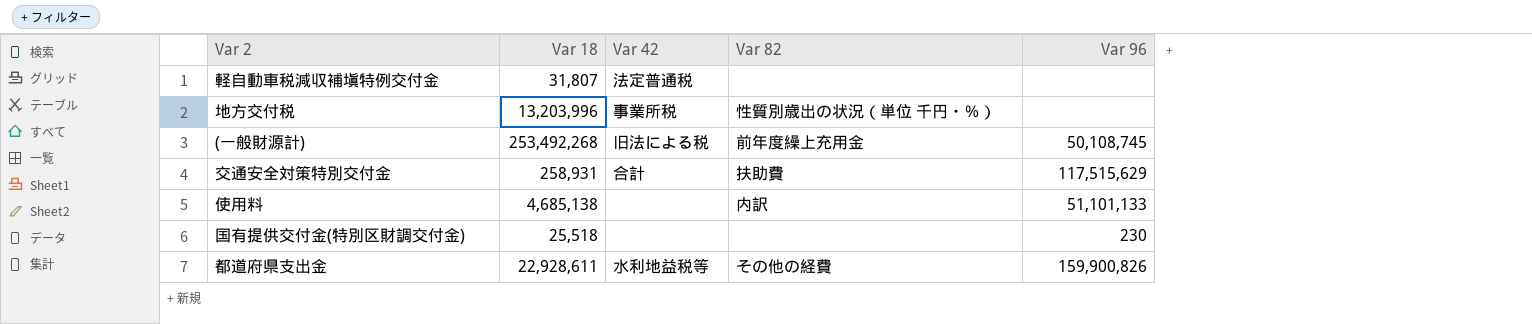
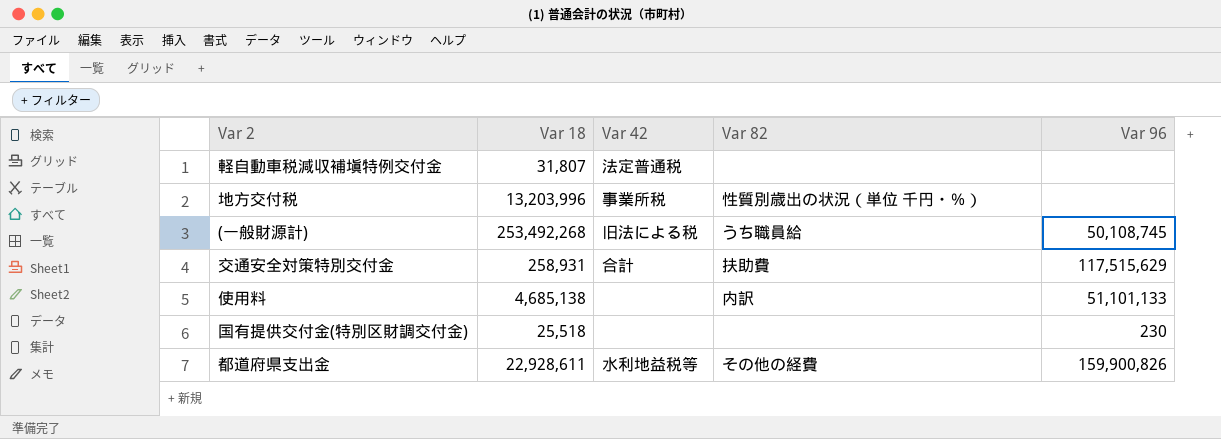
(一般財源計) | Var 82: 前年度繰上充用金 -> うち職員給

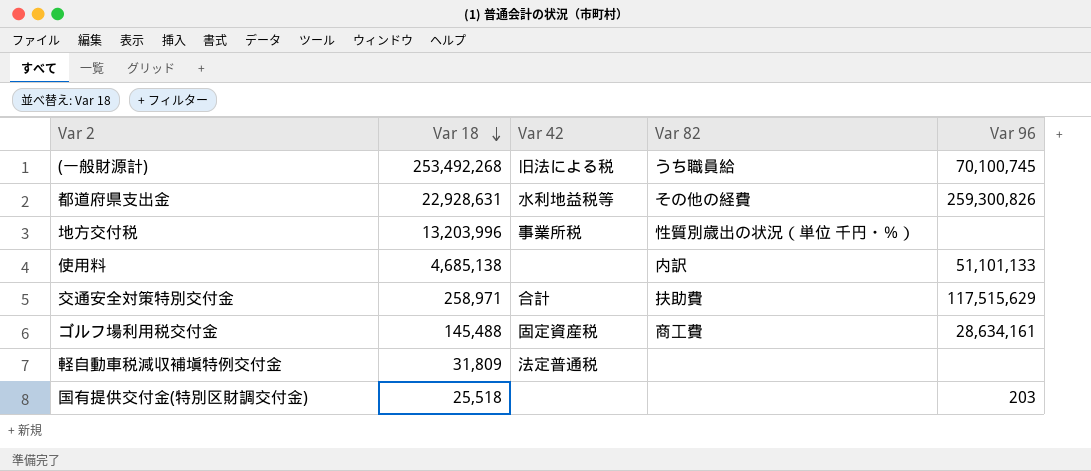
row order: none -> Var 18 descending
(一般財源計) | Var 96: 50,108,745 -> 70,100,745
都道府県支出金 | Var 18: 22,928,611 -> 22,928,631
都道府県支出金 | Var 96: 159,900,826 -> 259,300,826
交通安全対策特別交付金 | Var 18: 258,931 -> 258,971
row ゴルフ場利用税交付金: none -> 145,488 | 固定資産税 | 商工費 | 28,634,161
軽自動車税減収補塡特例交付金 | Var 18: 31,807 -> 31,809
国有提供交付金(特別区財調交付金) | Var 96: 230 -> 203

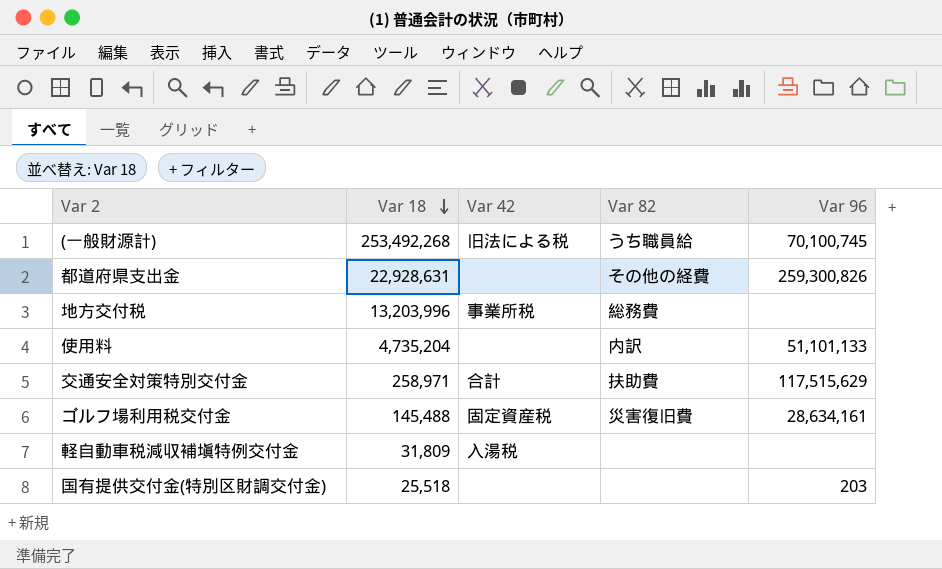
都道府県支出金 | Var 42: 水利地益税等 -> none
地方交付税 | Var 82: 性質別歳出の状況（単位 千円・％） -> 総務費
使用料 | Var 18: 4,685,138 -> 4,735,204
ゴルフ場利用税交付金 | Var 82: 商工費 -> 災害復旧費
軽自動車税減収補塡特例交付金 | Var 42: 法定普通税 -> 入湯税

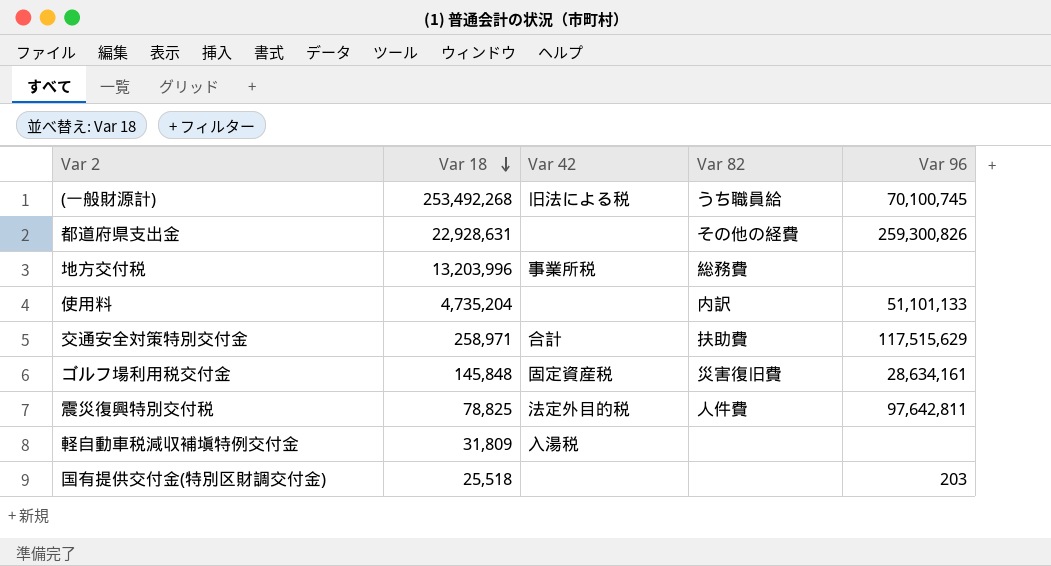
ゴルフ場利用税交付金 | Var 18: 145,488 -> 145,848
row 震災復興特別交付税: none -> 78,825 | 法定外目的税 | 人件費 | 97,642,811

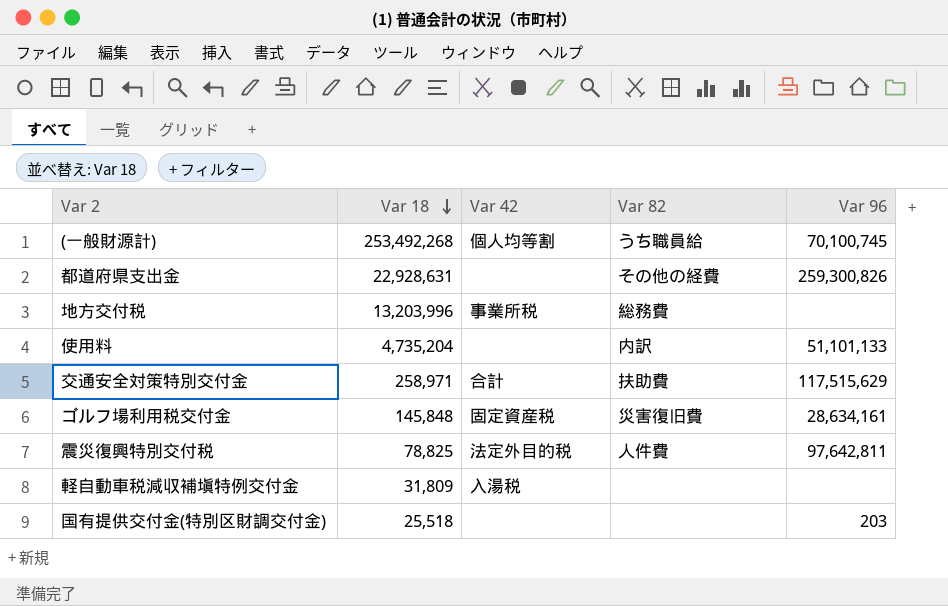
(一般財源計) | Var 42: 旧法による税 -> 個人均等割

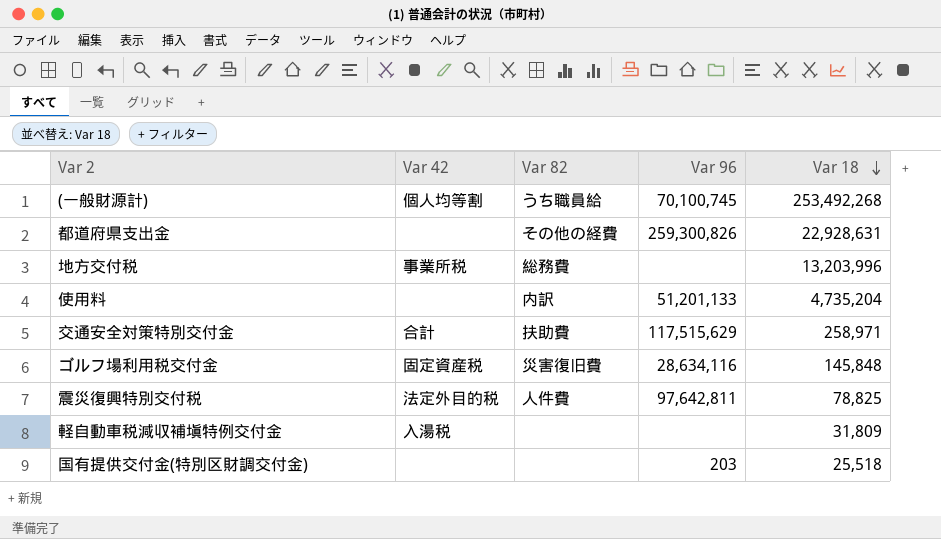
column Var 18 | position: 2 -> 5
使用料 | Var 96: 51,101,133 -> 51,201,133
ゴルフ場利用税交付金 | Var 96: 28,634,161 -> 28,634,116

